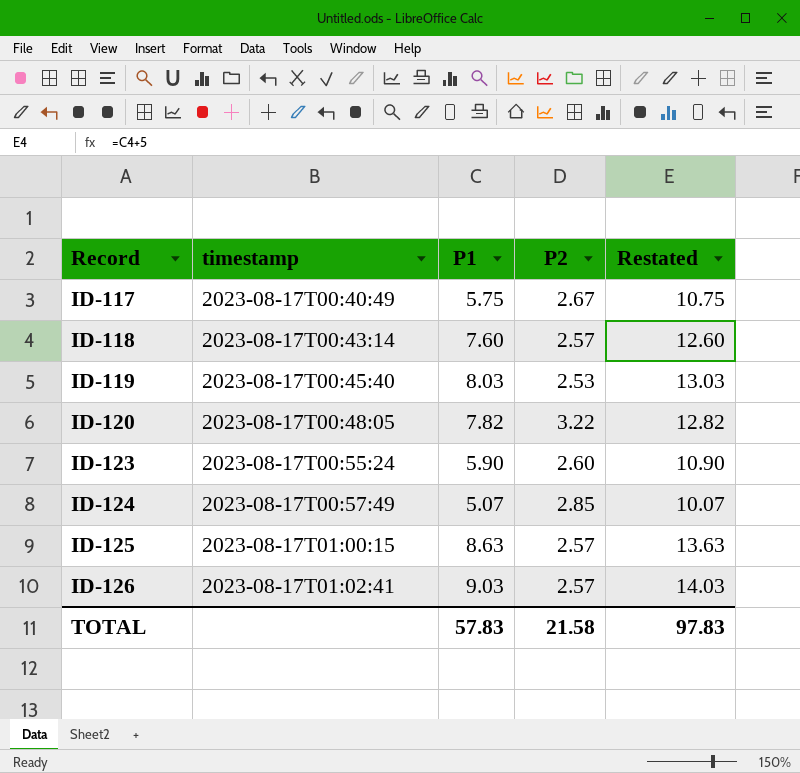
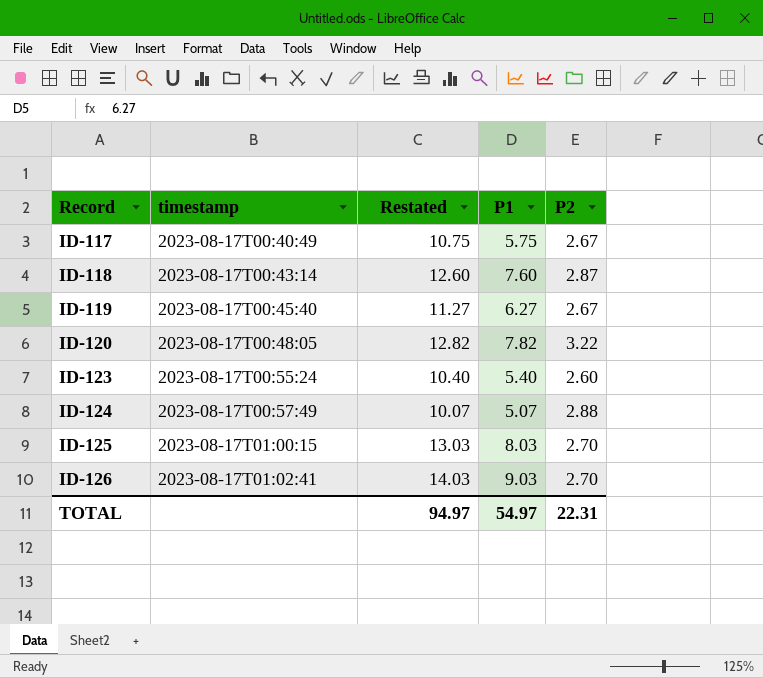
column Restated | position: 5 -> 3
ID-118 | P2: 2.57 -> 2.87
ID-119 | Restated: 13.03 -> 11.27
ID-119 | P1: 8.03 -> 6.27
ID-119 | P2: 2.53 -> 2.67
ID-123 | Restated: 10.90 -> 10.40
ID-123 | P1: 5.90 -> 5.40
ID-124 | P2: 2.85 -> 2.88
ID-125 | Restated: 13.63 -> 13.03
ID-125 | P1: 8.63 -> 8.03
ID-125 | P2: 2.57 -> 2.70
ID-126 | P2: 2.57 -> 2.70
TOTAL | Restated: 97.83 -> 94.97
TOTAL | P1: 57.83 -> 54.97
TOTAL | P2: 21.58 -> 22.31

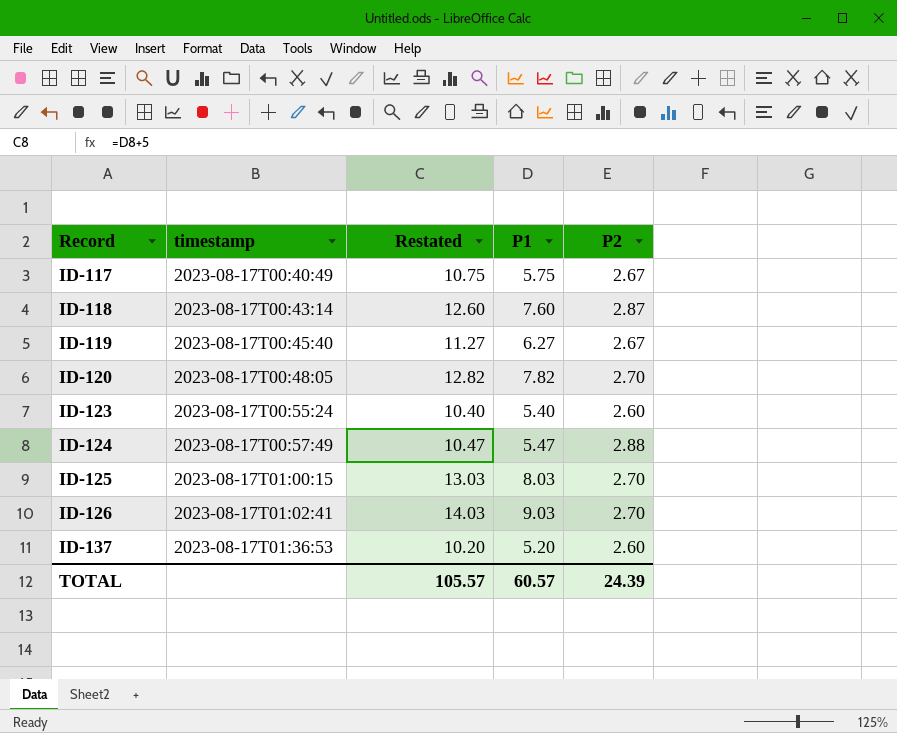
ID-120 | P2: 3.22 -> 2.70
ID-124 | Restated: 10.07 -> 10.47
ID-124 | P1: 5.07 -> 5.47
row ID-137: none -> 2023-08-17T01:36:53 | 10.20 | 5.20 | 2.60
TOTAL | Restated: 94.97 -> 105.57
TOTAL | P1: 54.97 -> 60.57
TOTAL | P2: 22.31 -> 24.39

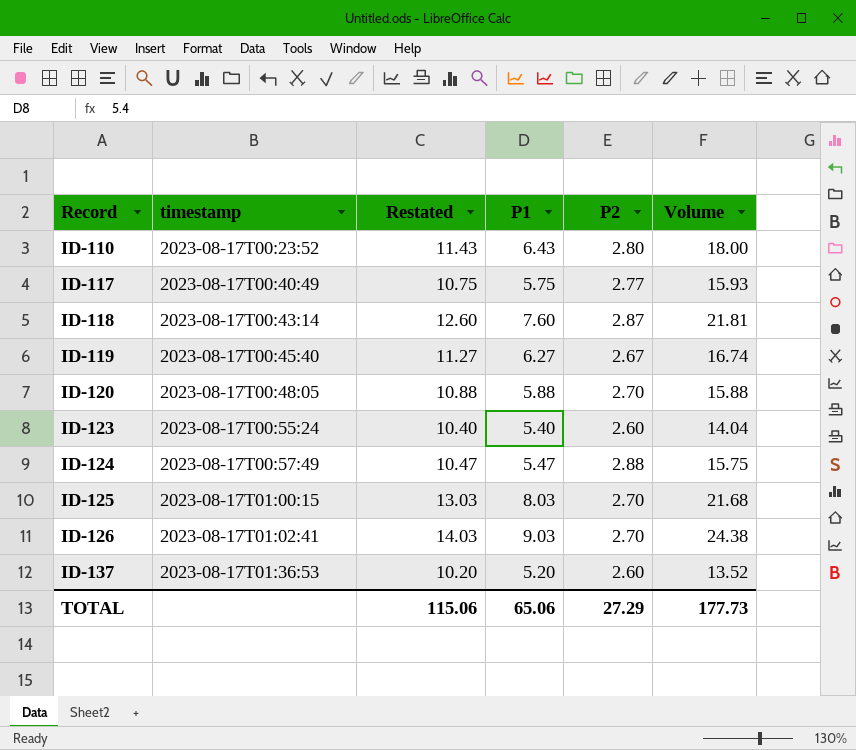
column Volume | formula: none -> [P1] * [P2]
row ID-110: none -> 2023-08-17T00:23:52 | 11.43 | 6.43 | 2.80 | 18.00
ID-117 | P2: 2.67 -> 2.77
ID-120 | Restated: 12.82 -> 10.88
ID-120 | P1: 7.82 -> 5.88
TOTAL | Restated: 105.57 -> 115.06
TOTAL | P1: 60.57 -> 65.06
TOTAL | P2: 24.39 -> 27.29

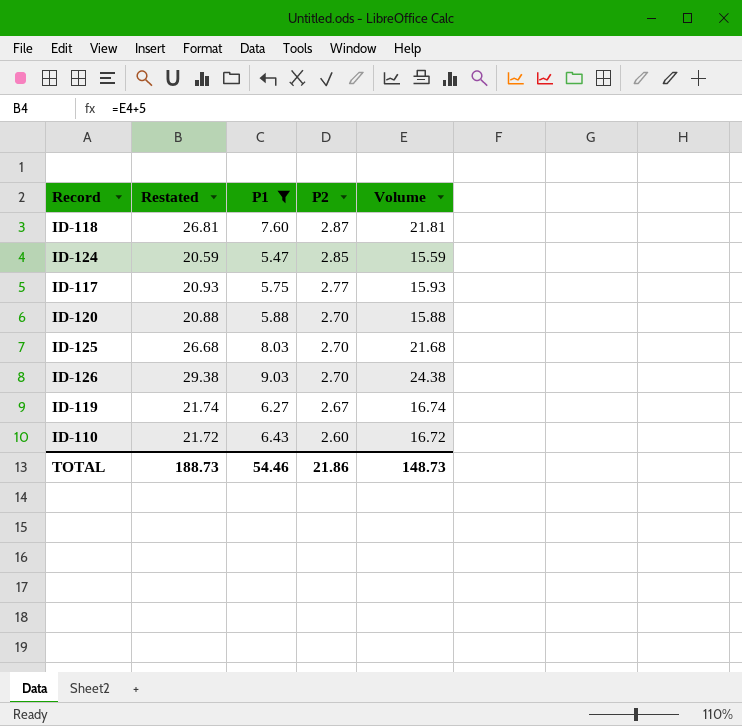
filter: none -> P1 >= 5.47
row order: Record ascending -> P2 descending
column timestamp | position: 2 -> none
column Restated | formula: [P1] + 5 -> [Volume] + 5
ID-124 | P2: 2.88 -> 2.85
ID-124 | Volume: 15.75 -> 15.59
ID-110 | P2: 2.80 -> 2.60
ID-110 | Volume: 18.00 -> 16.72
TOTAL | Restated: 115.06 -> 188.73
TOTAL | P1: 65.06 -> 54.46
TOTAL | P2: 27.29 -> 21.86
TOTAL | Volume: 177.73 -> 148.73

